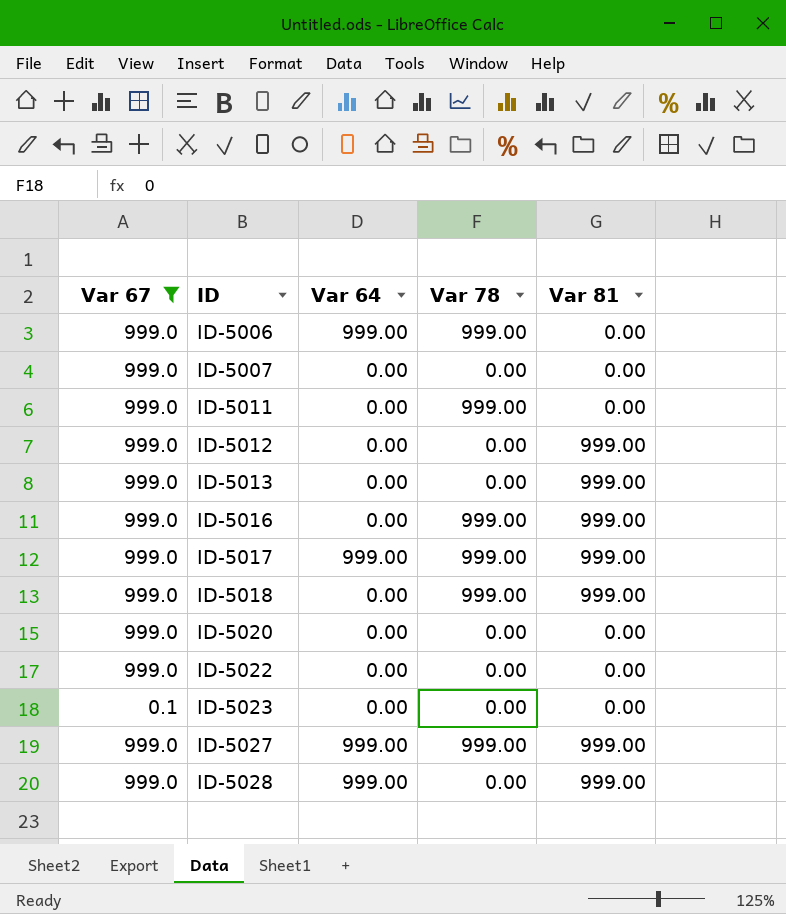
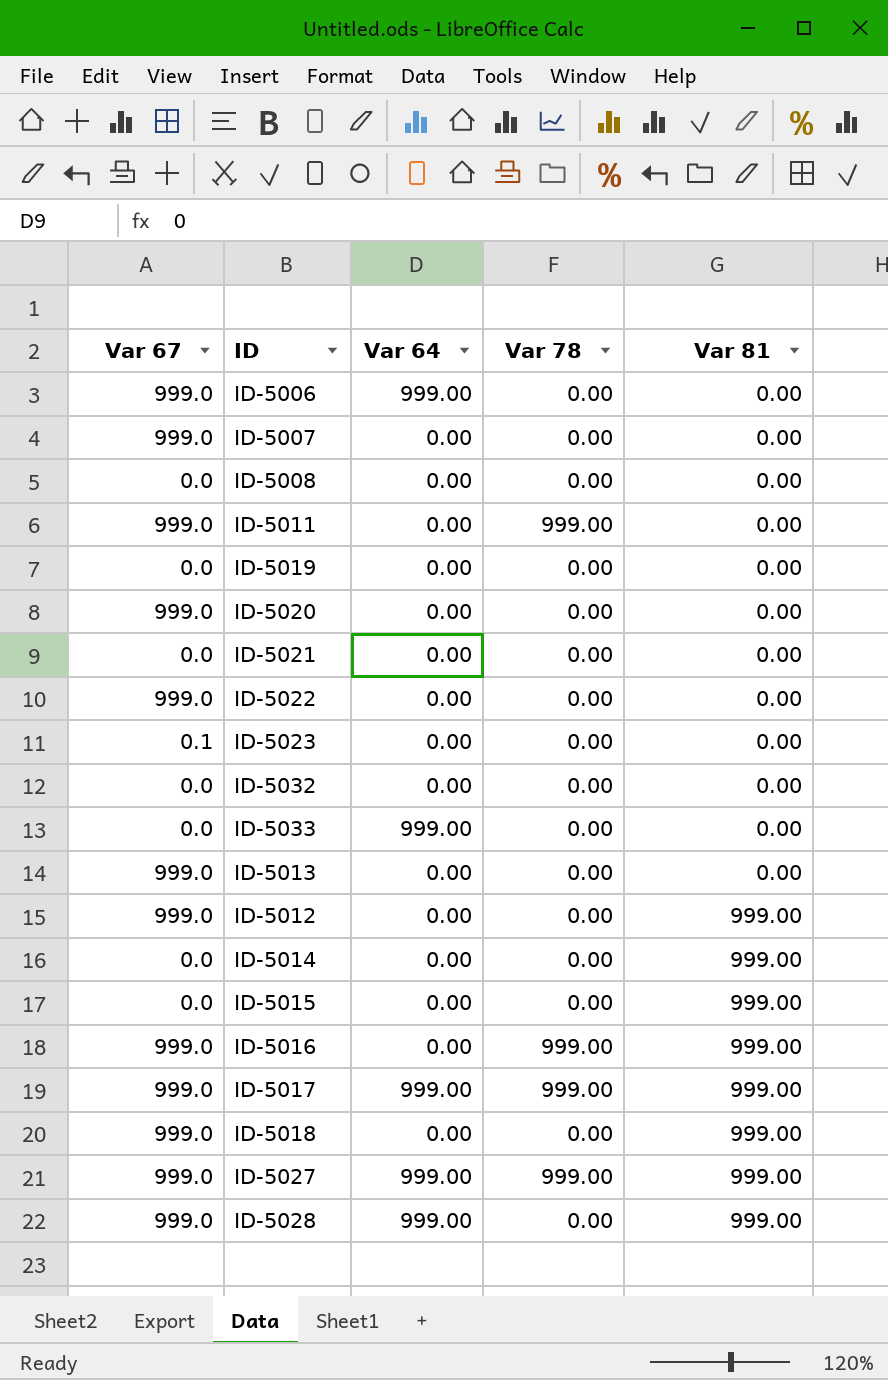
filter: Var 67 != 0.0 -> none
row order: ID ascending -> Var 81 ascending
ID-5006 | Var 78: 999.00 -> 0.00
ID-5013 | Var 81: 999.00 -> 0.00
ID-5018 | Var 78: 999.00 -> 0.00

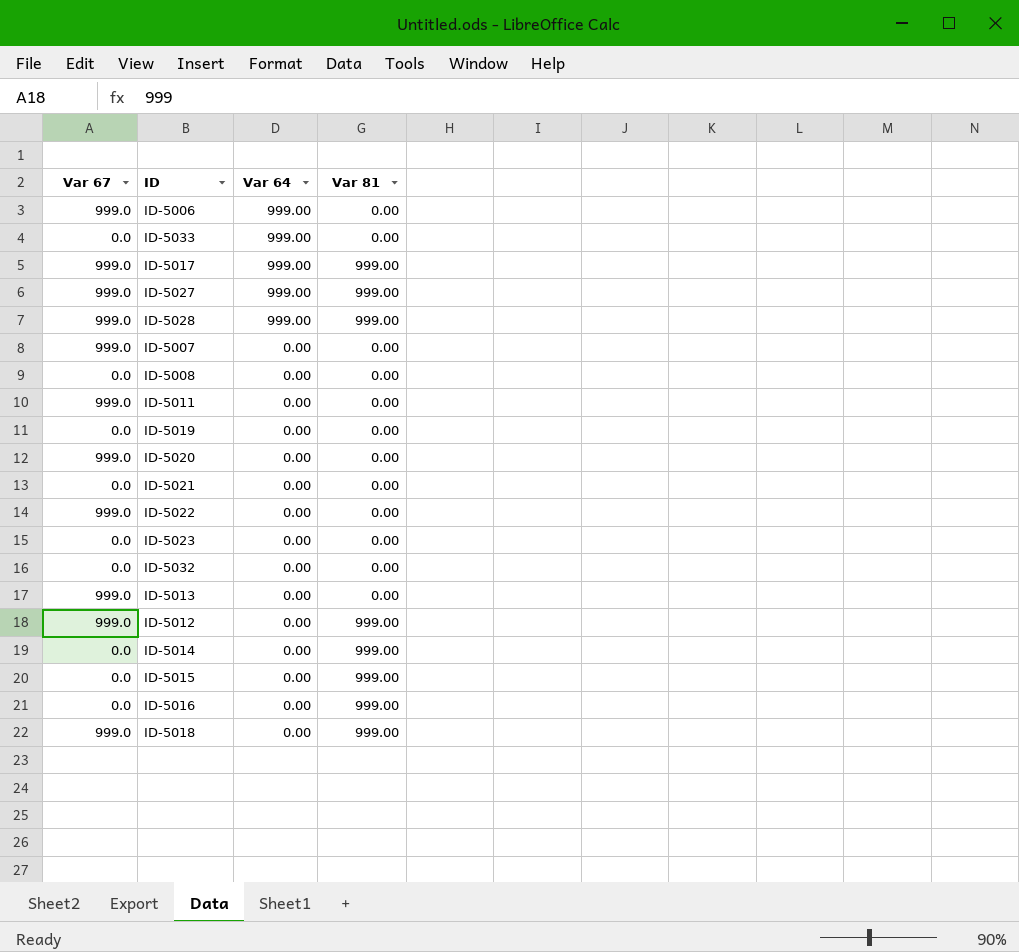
row order: Var 81 ascending -> Var 64 descending
column Var 78 | position: 4 -> none
ID-5023 | Var 67: 0.1 -> 0.0
ID-5016 | Var 67: 999.0 -> 0.0

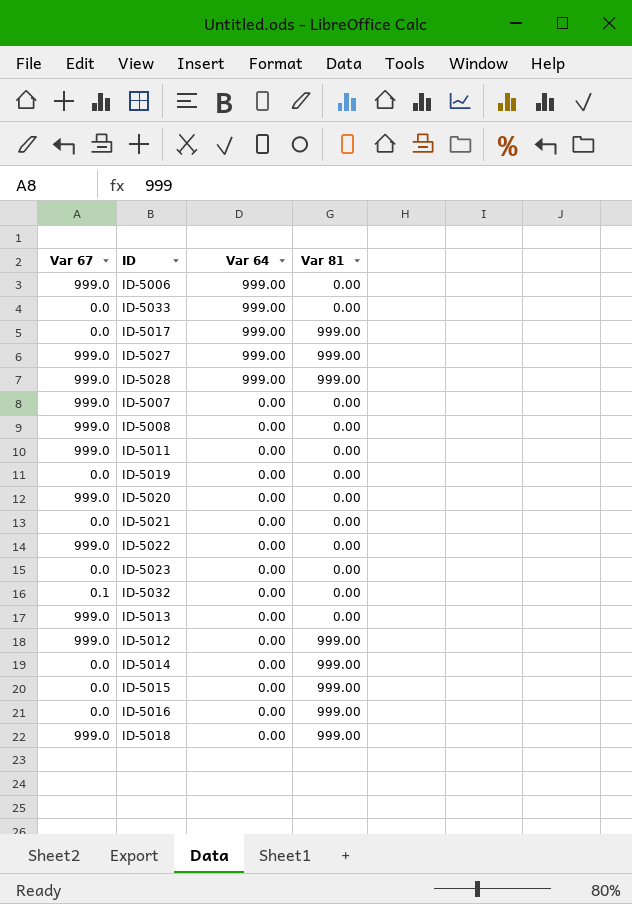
ID-5017 | Var 67: 999.0 -> 0.0
ID-5008 | Var 67: 0.0 -> 999.0
ID-5032 | Var 67: 0.0 -> 0.1

